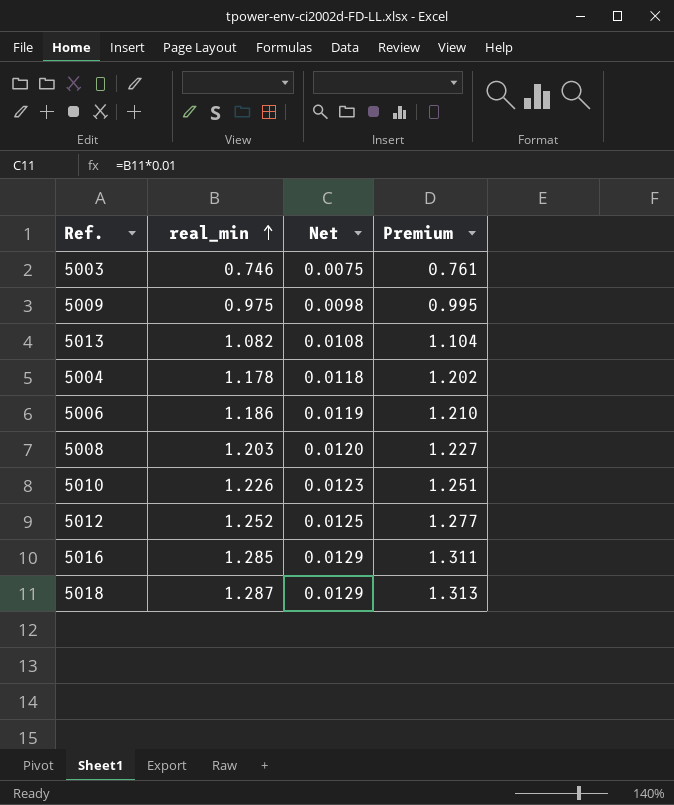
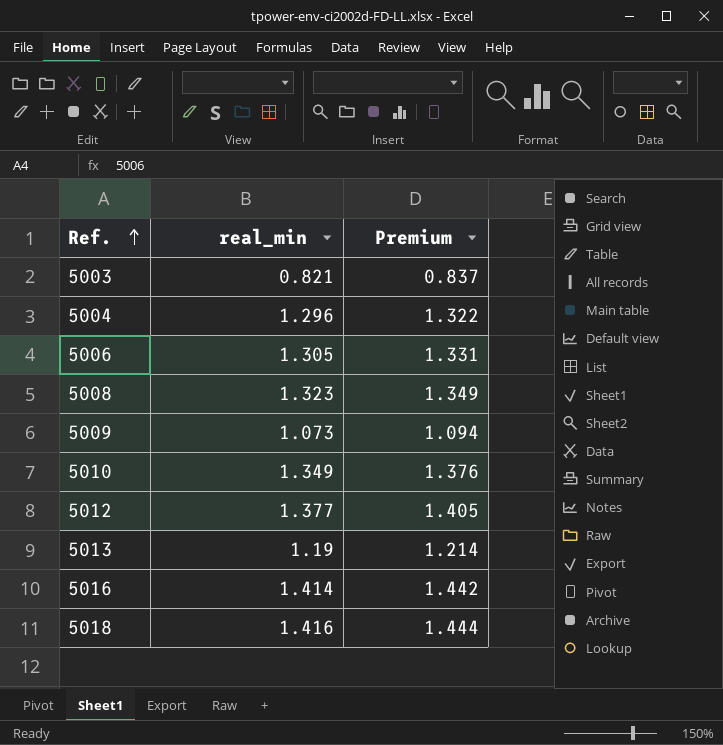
row order: real_min ascending -> Ref. ascending
column Net | formula: [real_min] * 0.01 -> none
5003 | real_min: 0.746 -> 0.821
5003 | Premium: 0.761 -> 0.837
5004 | real_min: 1.178 -> 1.296
5004 | Premium: 1.202 -> 1.322
5006 | real_min: 1.186 -> 1.305
5006 | Premium: 1.210 -> 1.331
5008 | real_min: 1.203 -> 1.323
5008 | Premium: 1.227 -> 1.349
5009 | real_min: 0.975 -> 1.073
5009 | Premium: 0.995 -> 1.094
5010 | real_min: 1.226 -> 1.349
5010 | Premium: 1.251 -> 1.376
5012 | real_min: 1.252 -> 1.377
5012 | Premium: 1.277 -> 1.405
5013 | real_min: 1.082 -> 1.19
5013 | Premium: 1.104 -> 1.214
5016 | real_min: 1.285 -> 1.414
5016 | Premium: 1.311 -> 1.442
5018 | real_min: 1.287 -> 1.416
5018 | Premium: 1.313 -> 1.444

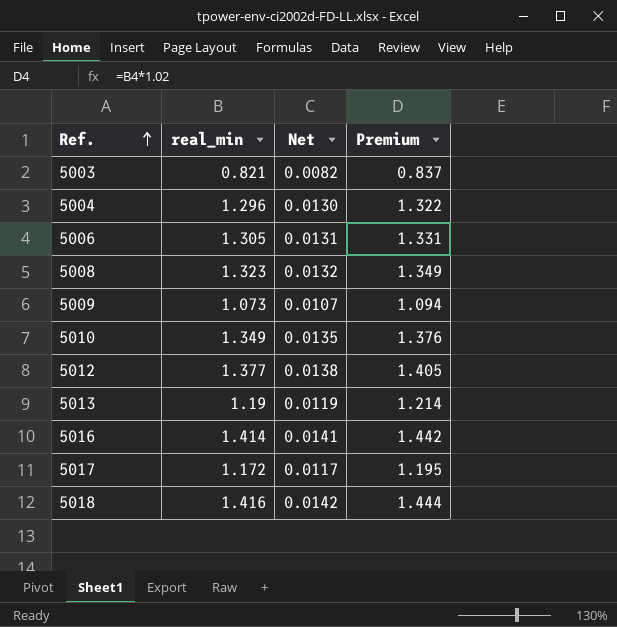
column Net | formula: none -> [real_min] * 0.01
row 5017: none -> 1.172 | 0.0117 | 1.195

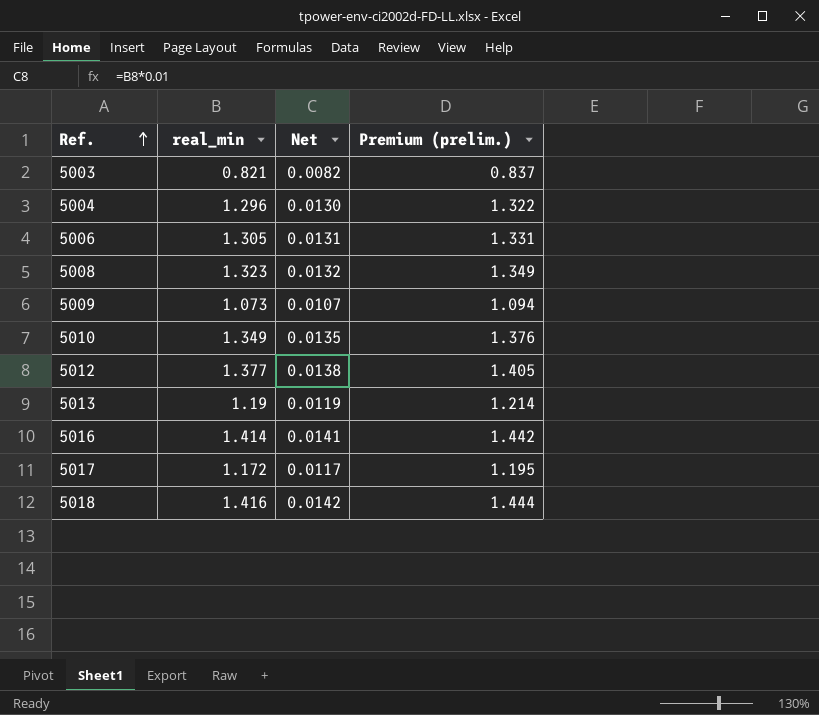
column name: Premium -> Premium (prelim.)

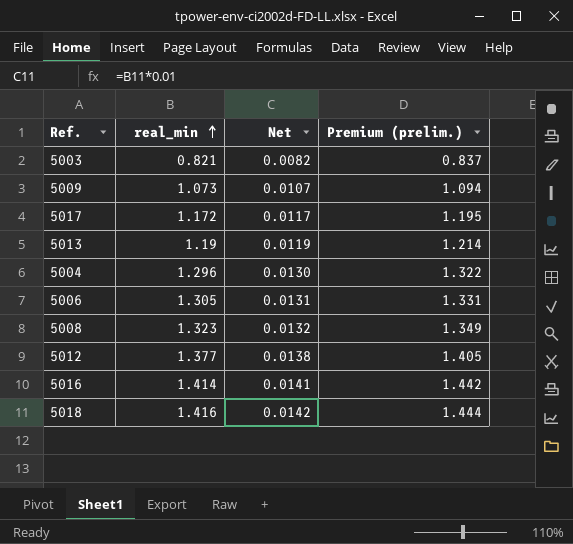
row order: Ref. ascending -> real_min ascending
row 5010: 1.349 | 0.0135 | 1.376 -> none

